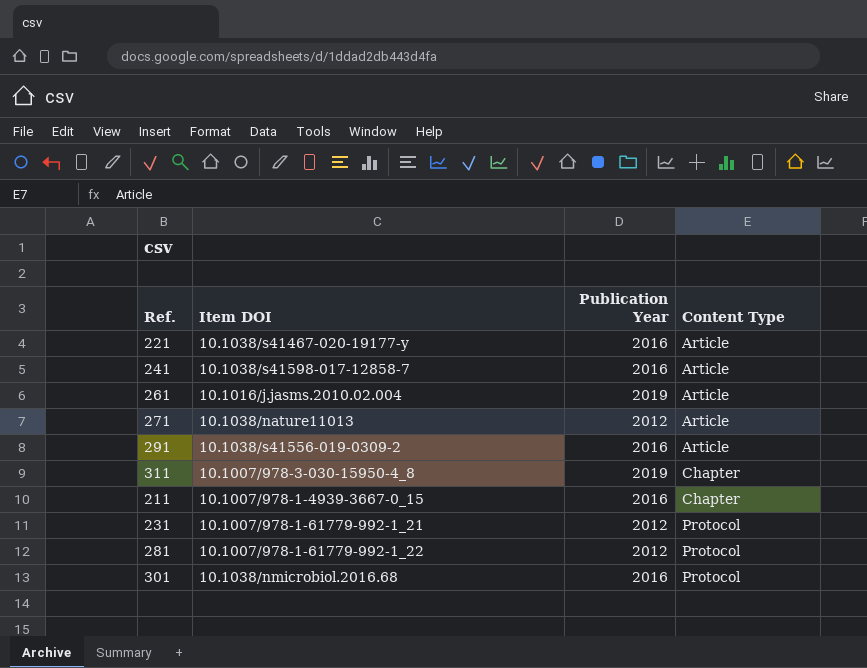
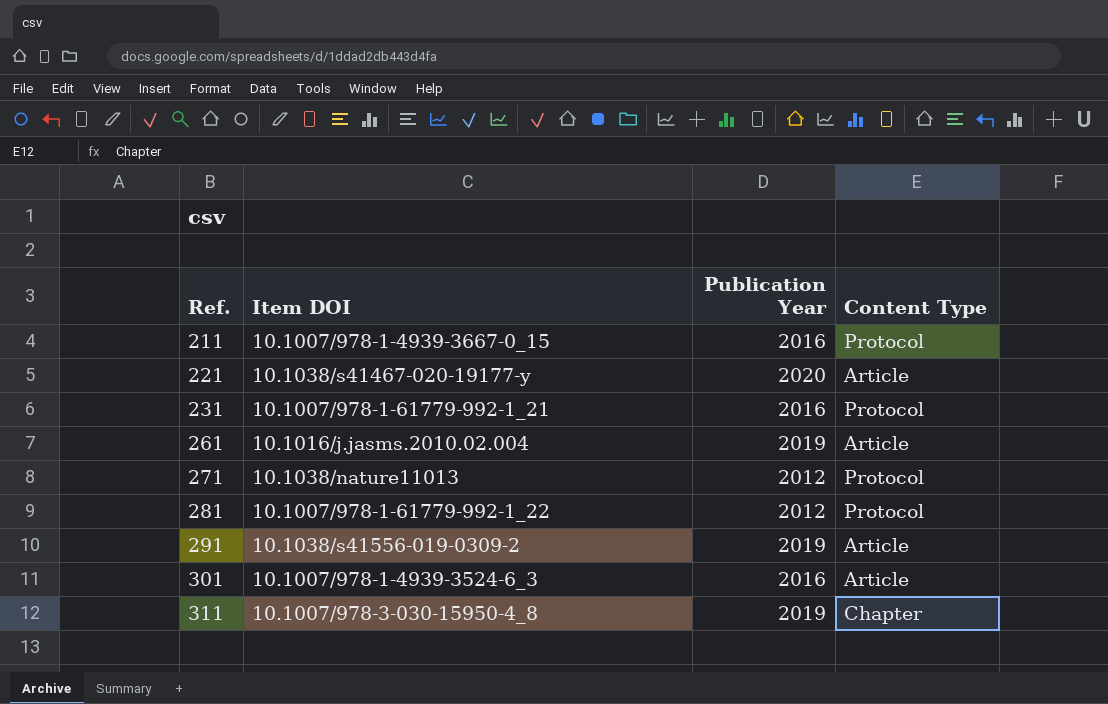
row order: Content Type ascending -> Ref. ascending
row 241: 10.1038/s41598-017-12858-7 | 2016 | Article -> none
211 | Content Type: Chapter -> Protocol
221 | Publication Year: 2016 -> 2020
231 | Publication Year: 2012 -> 2016
271 | Content Type: Article -> Protocol
291 | Publication Year: 2016 -> 2019
301 | Item DOI: 10.1038/nmicrobiol.2016.68 -> 10.1007/978-1-4939-3524-6_3
301 | Content Type: Protocol -> Article

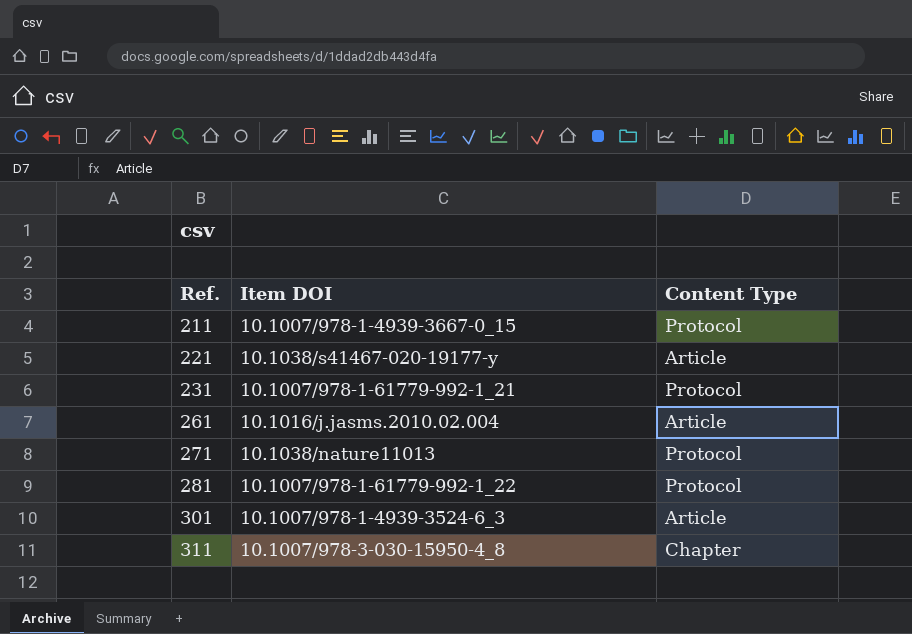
column Publication Year | position: 3 -> none
row 291: 10.1038/s41556-019-0309-2 | 2019 | Article -> none

